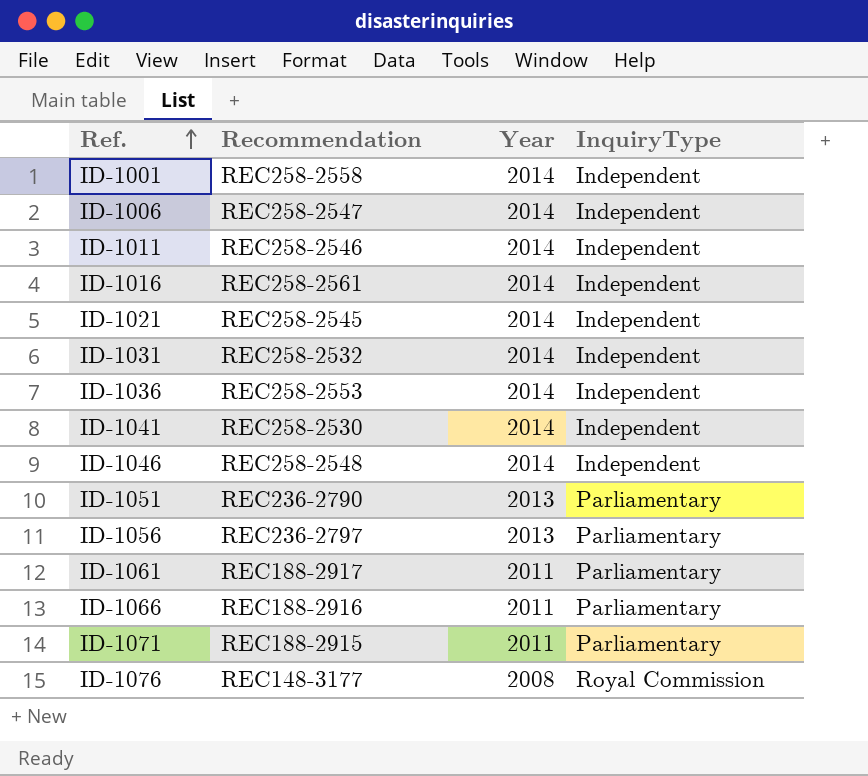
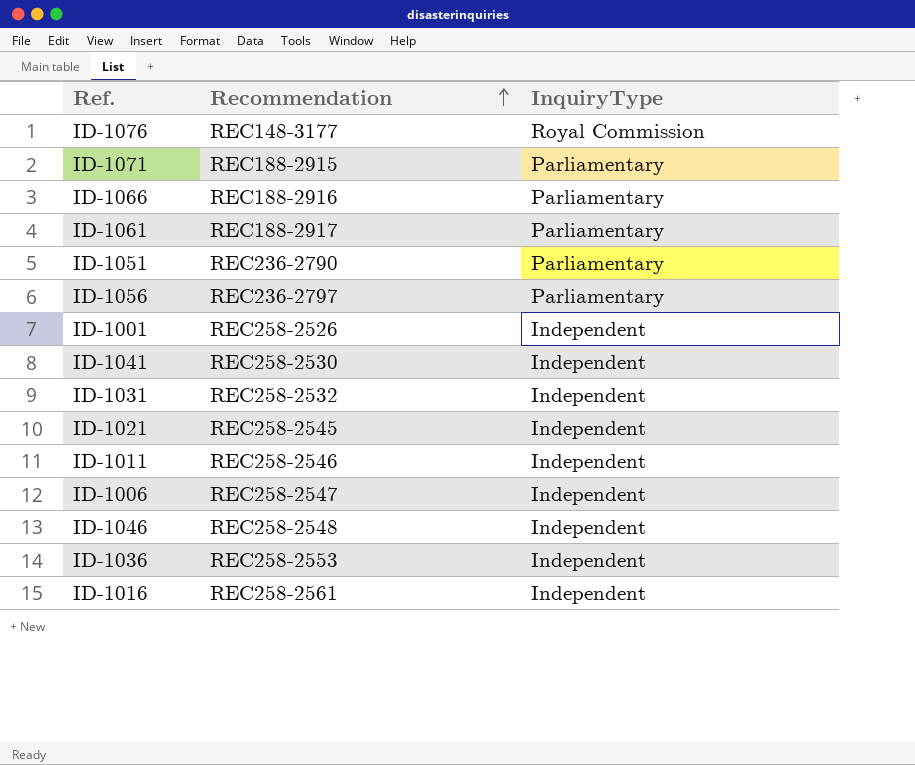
row order: Ref. ascending -> Recommendation ascending
column Year | position: 3 -> none
ID-1001 | Recommendation: REC258-2558 -> REC258-2526

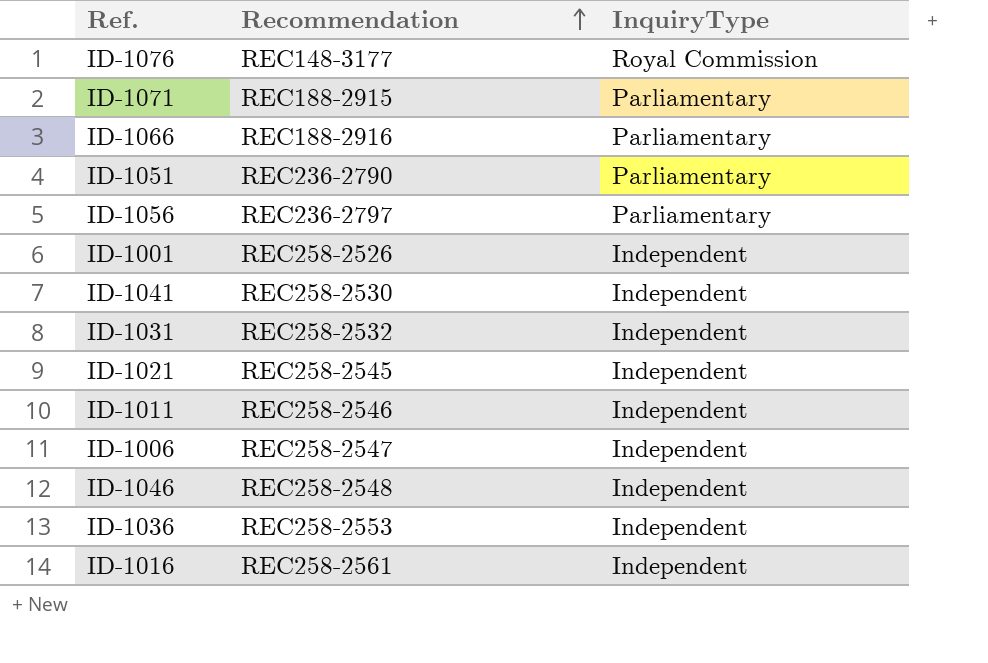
row ID-1061: REC188-2917 | Parliamentary -> none

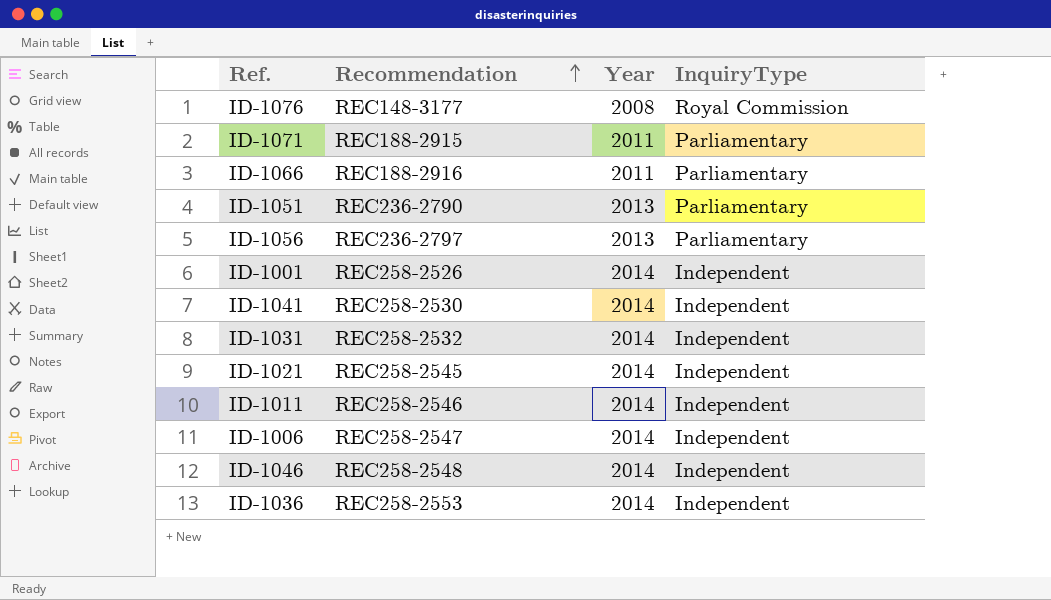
column Year | position: none -> 3
row ID-1016: REC258-2561 | Independent -> none

